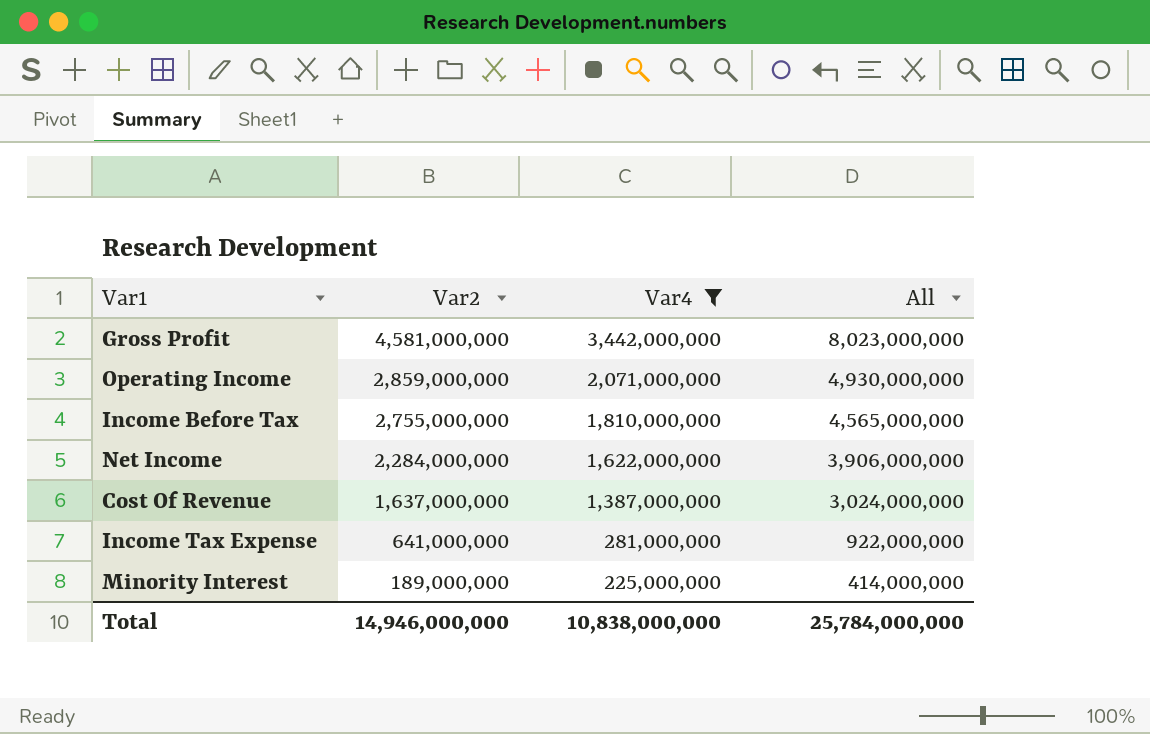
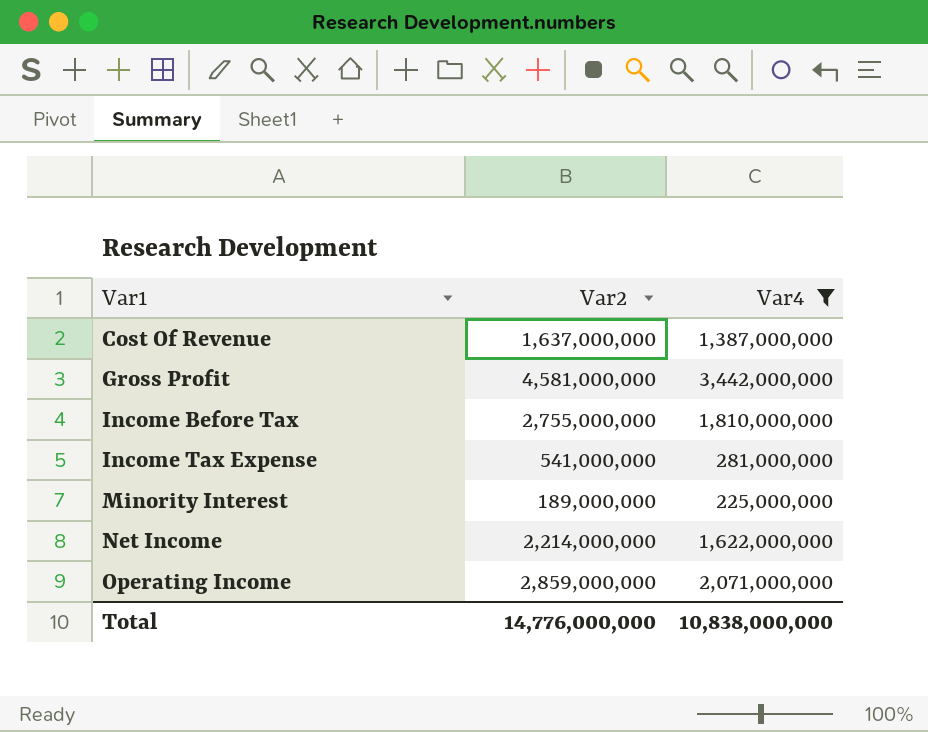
row order: Var2 descending -> Var1 ascending
column All | formula: [Var2] + [Var4] -> none
Income Tax Expense | Var2: 641,000,000 -> 541,000,000
Net Income | Var2: 2,284,000,000 -> 2,214,000,000
Total | Var2: 14,946,000,000 -> 14,776,000,000

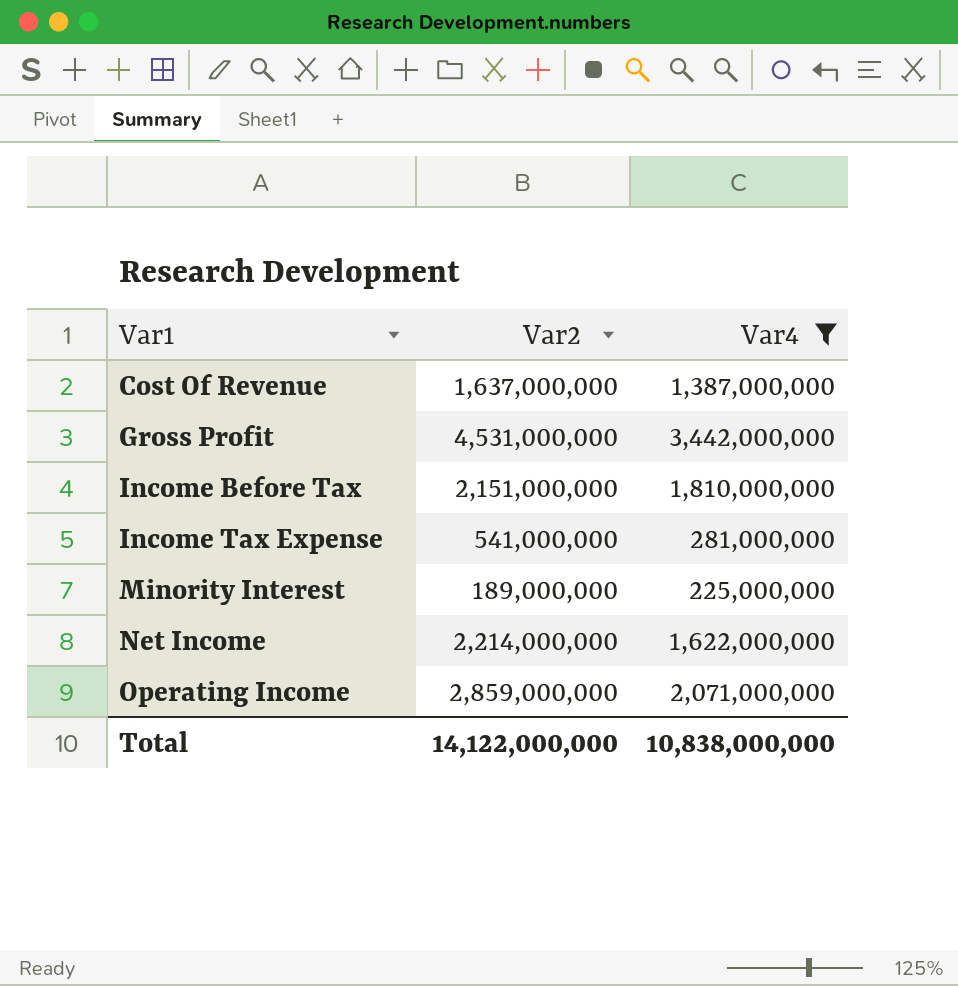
Gross Profit | Var2: 4,581,000,000 -> 4,531,000,000
Income Before Tax | Var2: 2,755,000,000 -> 2,151,000,000
Total | Var2: 14,776,000,000 -> 14,122,000,000

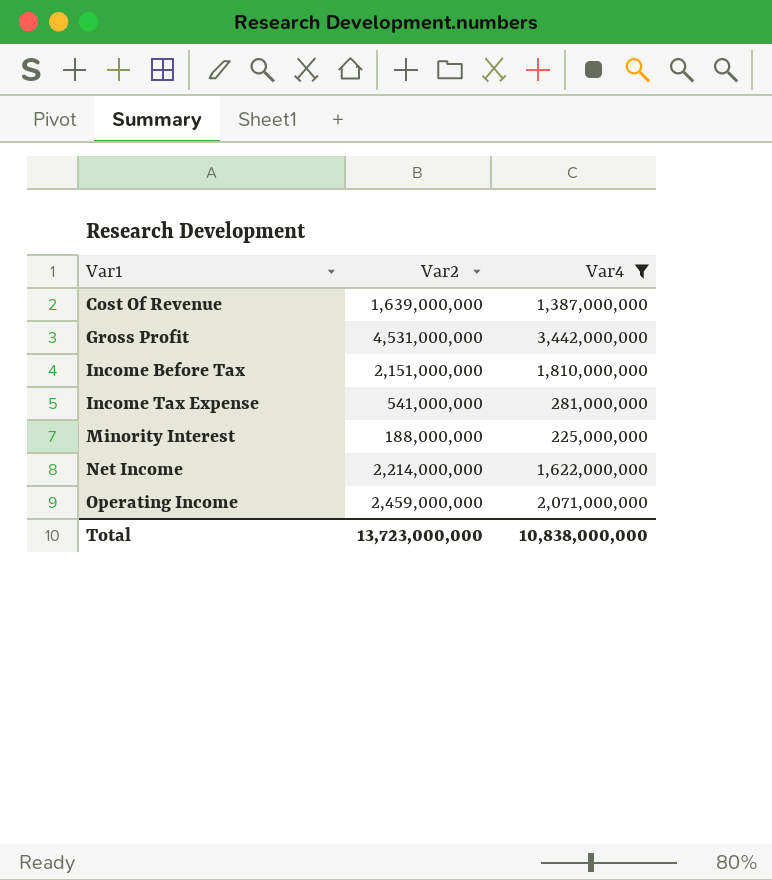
Cost Of Revenue | Var2: 1,637,000,000 -> 1,639,000,000
Minority Interest | Var2: 189,000,000 -> 188,000,000
Operating Income | Var2: 2,859,000,000 -> 2,459,000,000
Total | Var2: 14,122,000,000 -> 13,723,000,000

